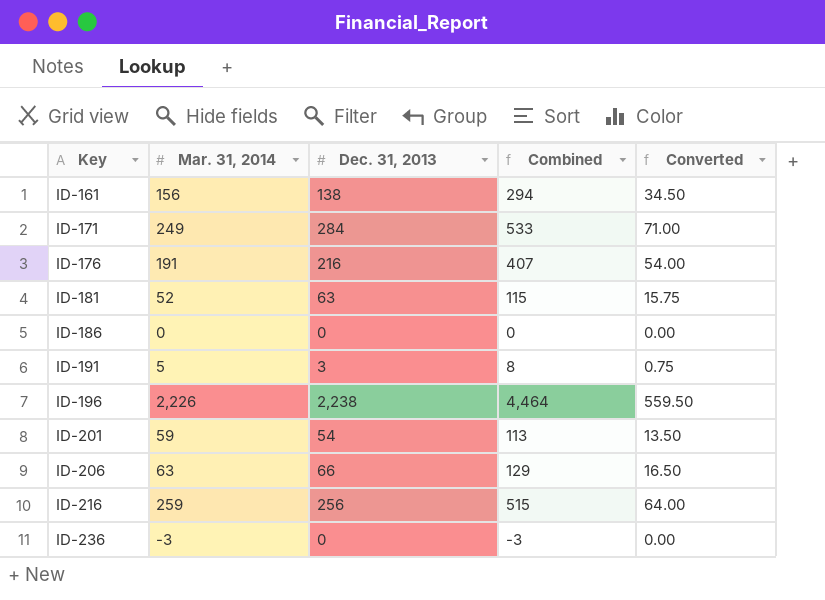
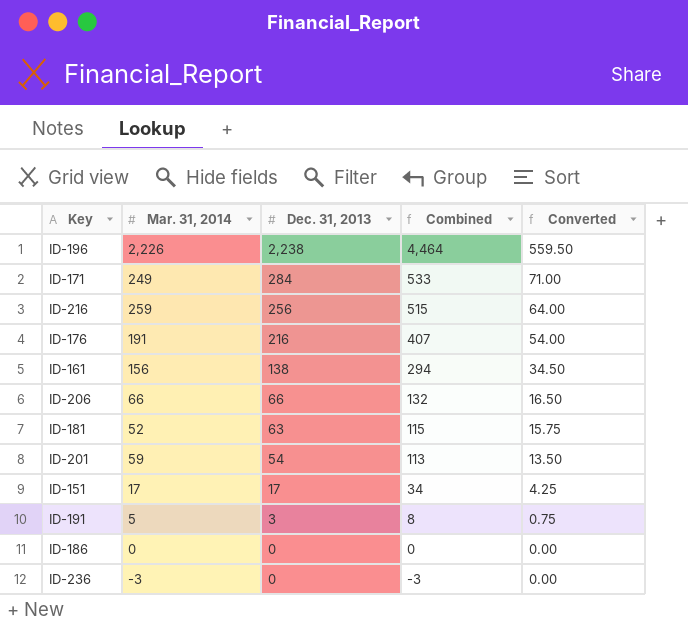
row order: Key ascending -> Dec. 31, 2013 descending
ID-206 | Mar. 31, 2014: 63 -> 66
ID-206 | Combined: 129 -> 132
row ID-151: none -> 17 | 17 | 34 | 4.25

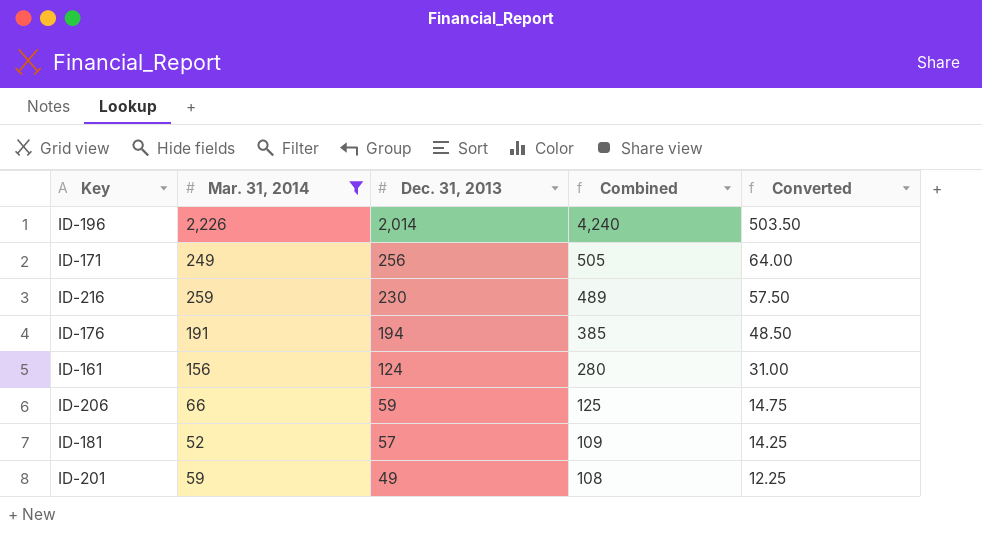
filter: none -> Mar. 31, 2014 >= 52
ID-196 | Dec. 31, 2013: 2,238 -> 2,014
ID-196 | Combined: 4,464 -> 4,240
ID-196 | Converted: 559.50 -> 503.50
ID-171 | Dec. 31, 2013: 284 -> 256
ID-171 | Combined: 533 -> 505
ID-171 | Converted: 71.00 -> 64.00
ID-216 | Dec. 31, 2013: 256 -> 230
ID-216 | Combined: 515 -> 489
ID-216 | Converted: 64.00 -> 57.50
ID-176 | Dec. 31, 2013: 216 -> 194
ID-176 | Combined: 407 -> 385
ID-176 | Converted: 54.00 -> 48.50
ID-161 | Dec. 31, 2013: 138 -> 124
ID-161 | Combined: 294 -> 280
ID-161 | Converted: 34.50 -> 31.00
ID-206 | Dec. 31, 2013: 66 -> 59
ID-206 | Combined: 132 -> 125
ID-206 | Converted: 16.50 -> 14.75
ID-181 | Dec. 31, 2013: 63 -> 57
ID-181 | Combined: 115 -> 109
ID-181 | Converted: 15.75 -> 14.25
ID-201 | Dec. 31, 2013: 54 -> 49
ID-201 | Combined: 113 -> 108
ID-201 | Converted: 13.50 -> 12.25

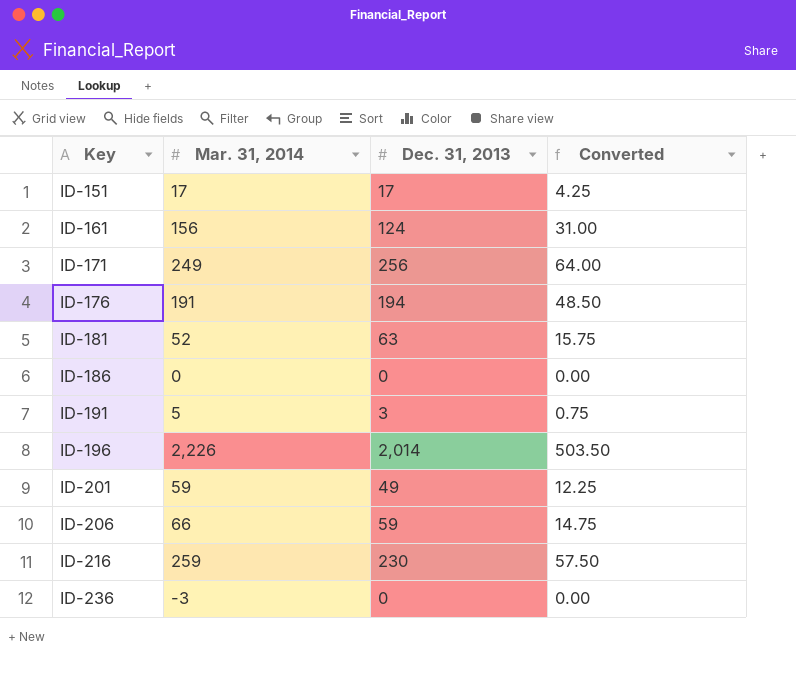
filter: Mar. 31, 2014 >= 52 -> none
row order: Dec. 31, 2013 descending -> Key ascending
column Combined | formula: [Mar. 31, 2014] + [Dec. 31, 2013] -> none
ID-181 | Dec. 31, 2013: 57 -> 63
ID-181 | Converted: 14.25 -> 15.75

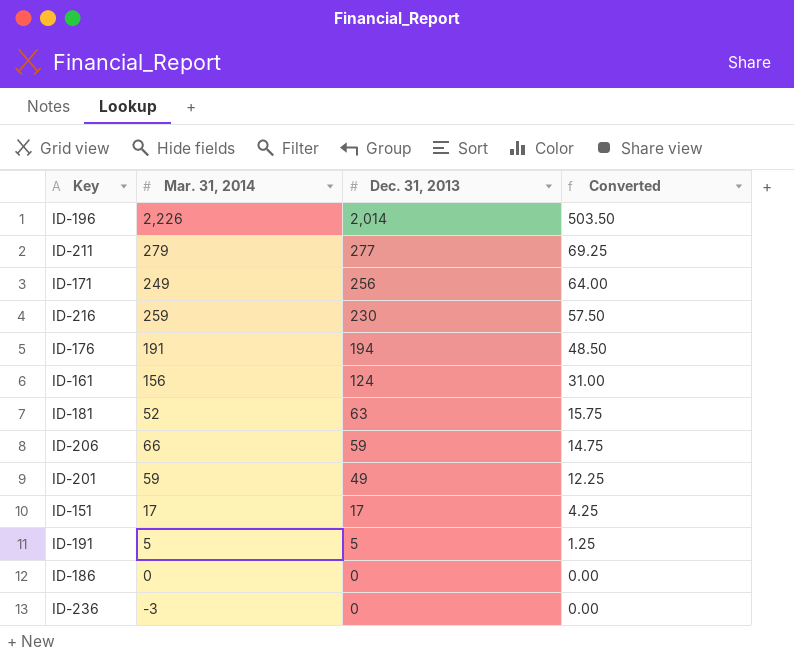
row order: Key ascending -> Dec. 31, 2013 descending
row ID-211: none -> 279 | 277 | 69.25
ID-191 | Dec. 31, 2013: 3 -> 5
ID-191 | Converted: 0.75 -> 1.25

